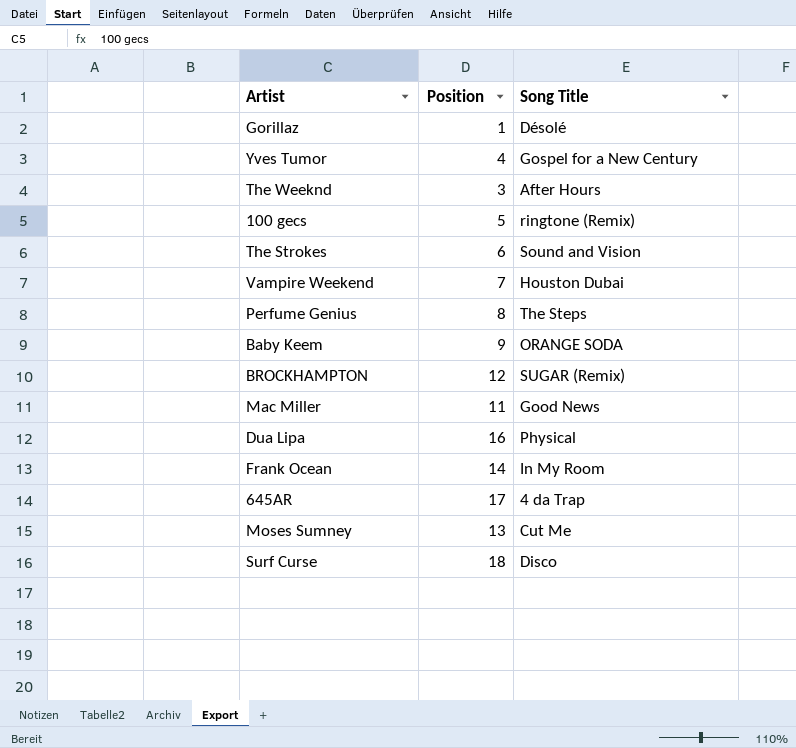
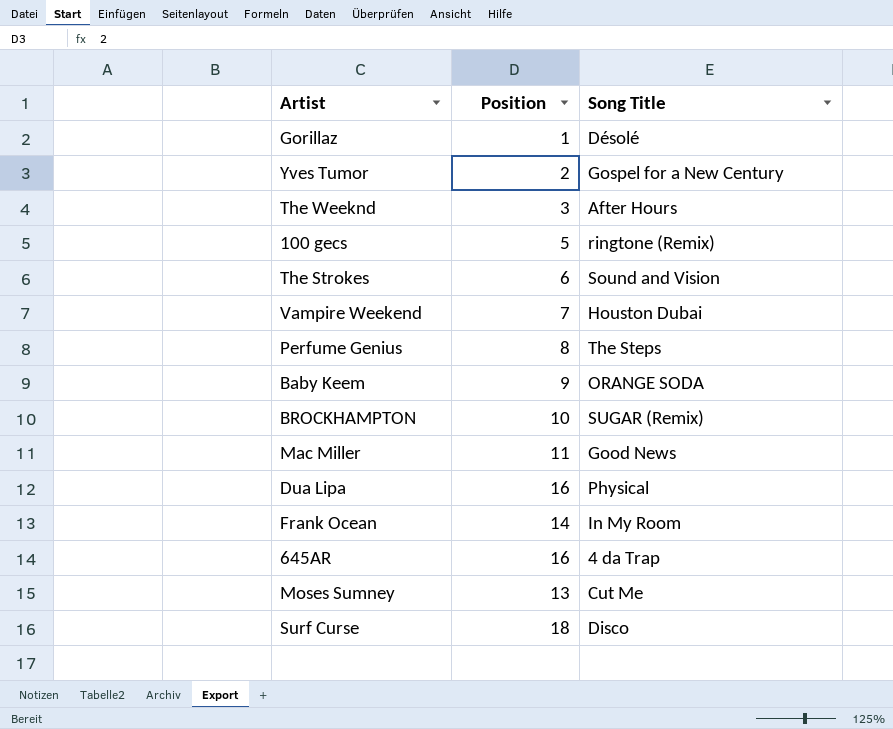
Yves Tumor | Position: 4 -> 2
BROCKHAMPTON | Position: 12 -> 10
645AR | Position: 17 -> 16

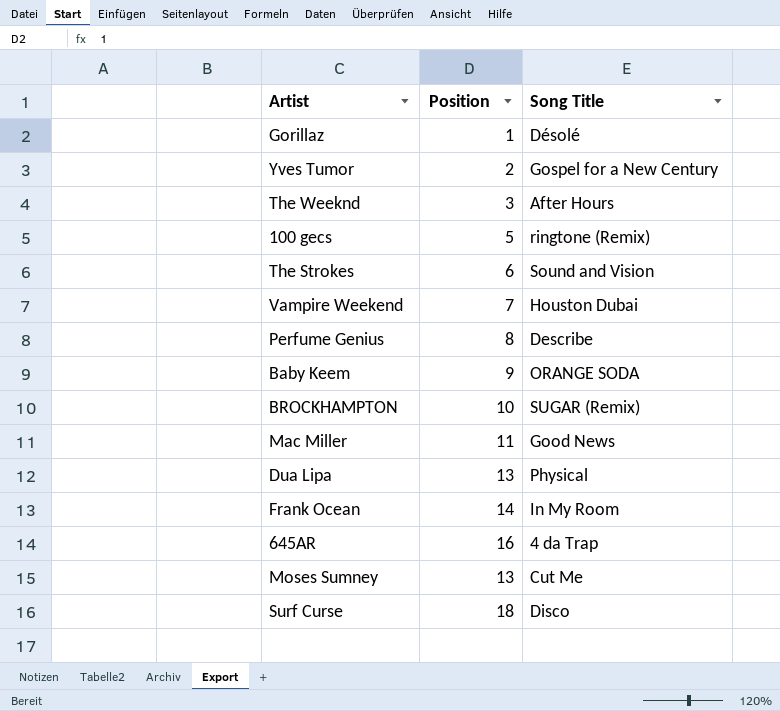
Perfume Genius | Song Title: The Steps -> Describe
Dua Lipa | Position: 16 -> 13

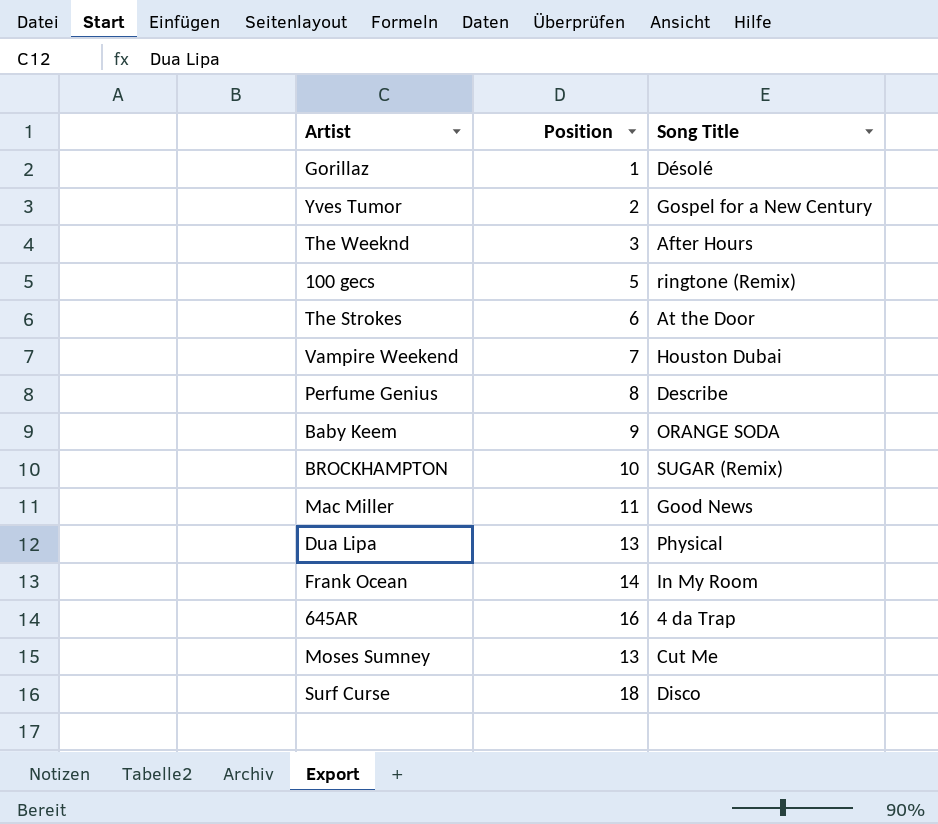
The Strokes | Song Title: Sound and Vision -> At the Door

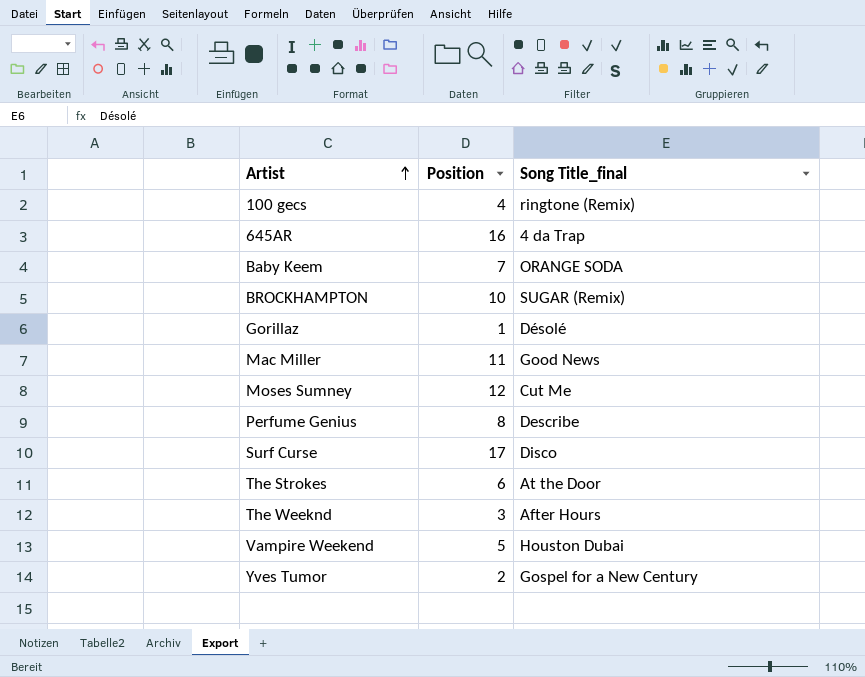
row order: none -> Artist ascending
column name: Song Title -> Song Title_final
row Dua Lipa: 13 | Physical -> none
row Frank Ocean: 14 | In My Room -> none
100 gecs | Position: 5 -> 4
Baby Keem | Position: 9 -> 7
Moses Sumney | Position: 13 -> 12
Surf Curse | Position: 18 -> 17
Vampire Weekend | Position: 7 -> 5

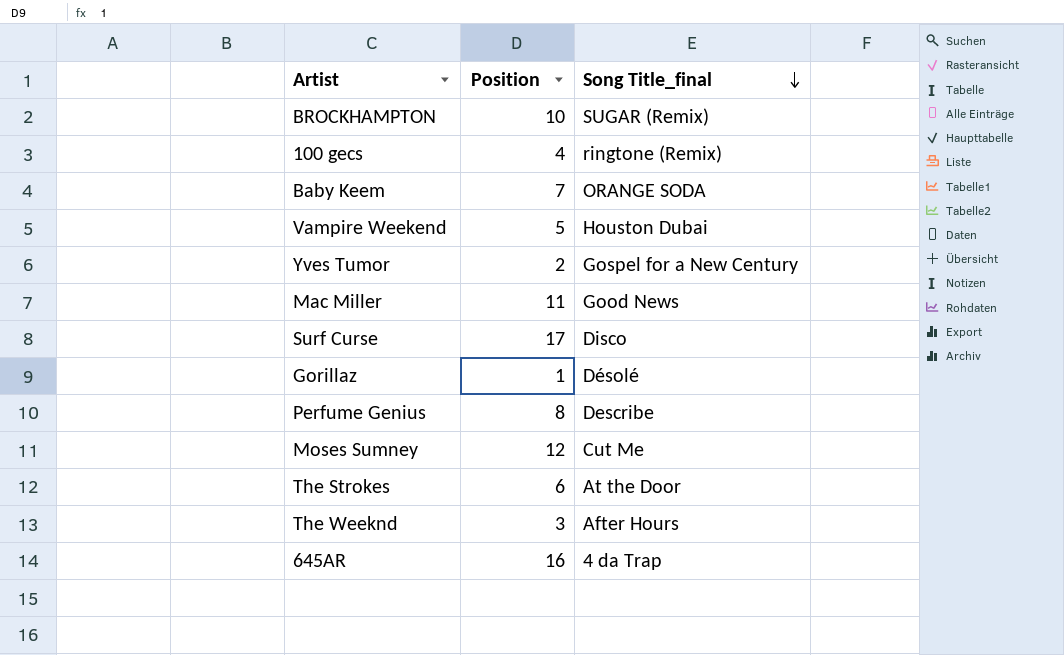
row order: Artist ascending -> Song Title_final descending

